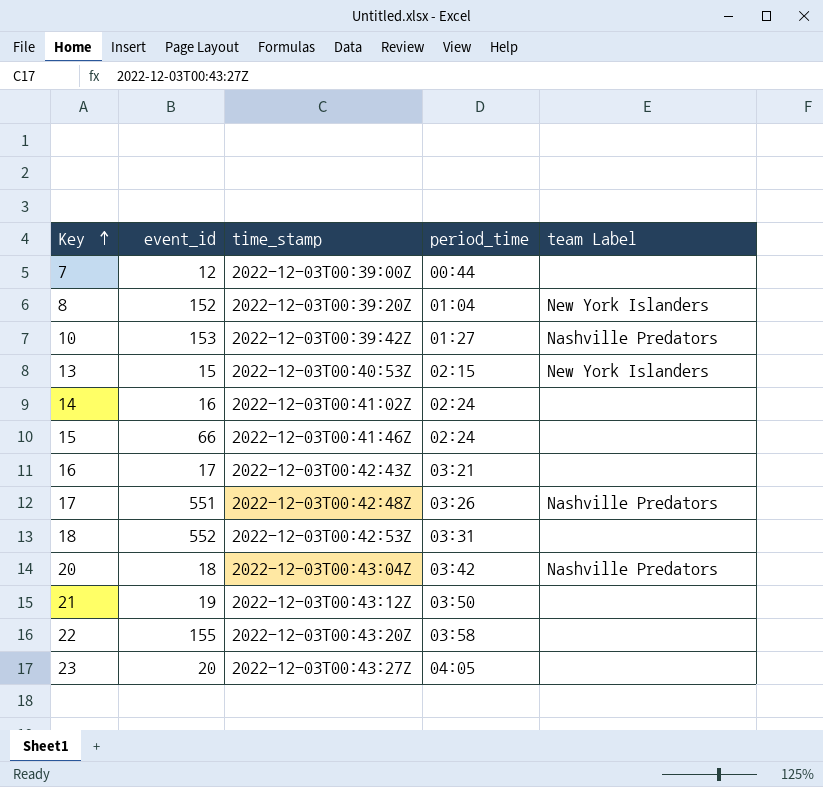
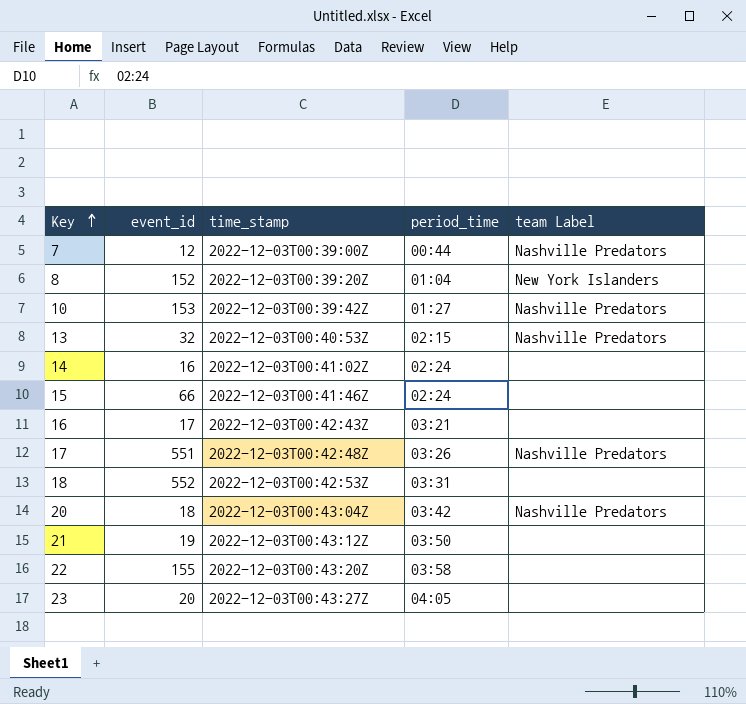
7 | team Label: none -> Nashville Predators
13 | event_id: 15 -> 32
13 | team Label: New York Islanders -> Nashville Predators

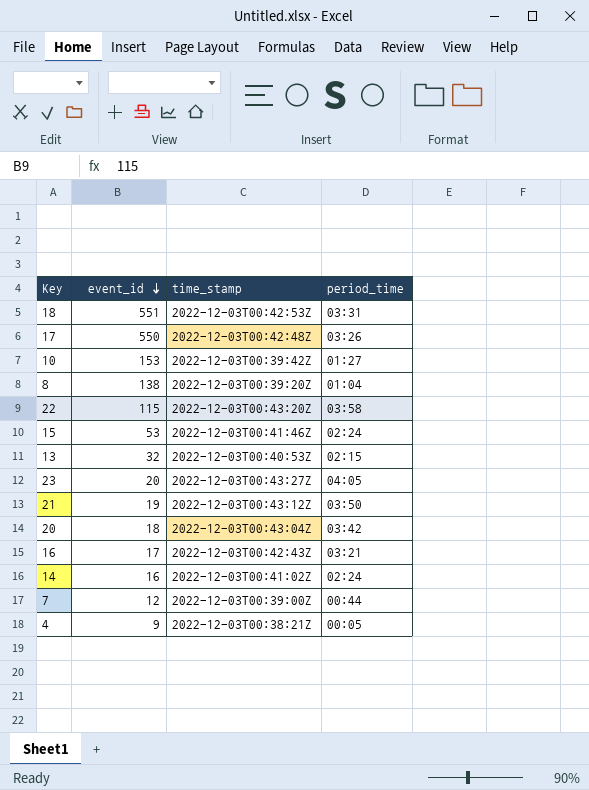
row order: Key ascending -> event_id descending
column team Label | position: 5 -> none
18 | event_id: 552 -> 551
17 | event_id: 551 -> 550
8 | event_id: 152 -> 138
22 | event_id: 155 -> 115
15 | event_id: 66 -> 53
row 4: none -> 9 | 2022-12-03T00:38:21Z | 00:05

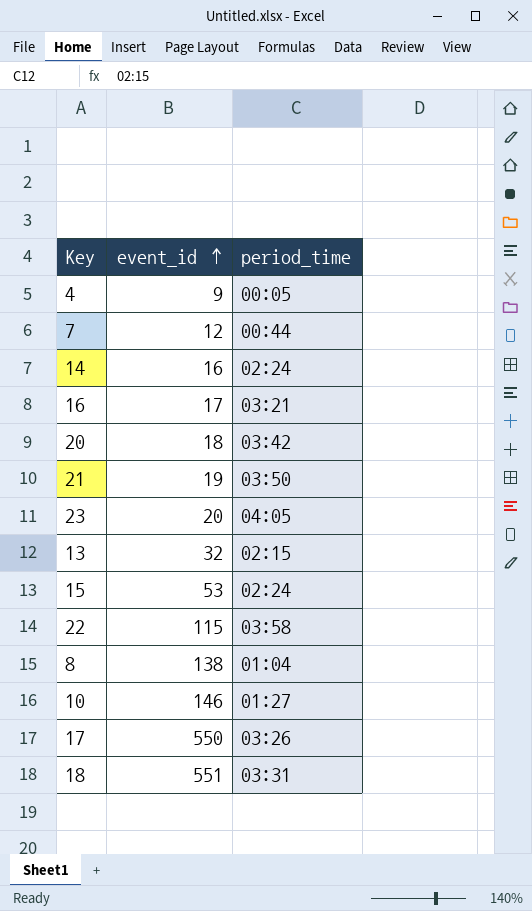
row order: event_id descending -> event_id ascending
column time_stamp | position: 3 -> none
10 | event_id: 153 -> 146

